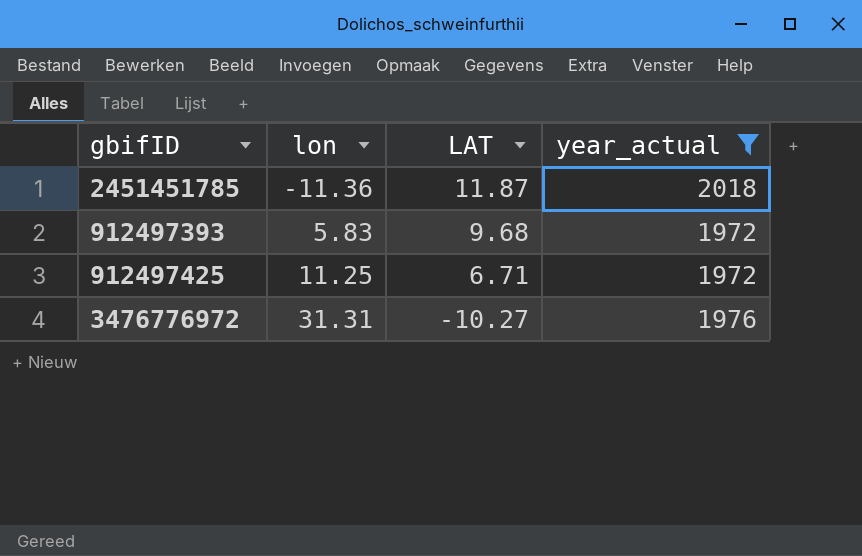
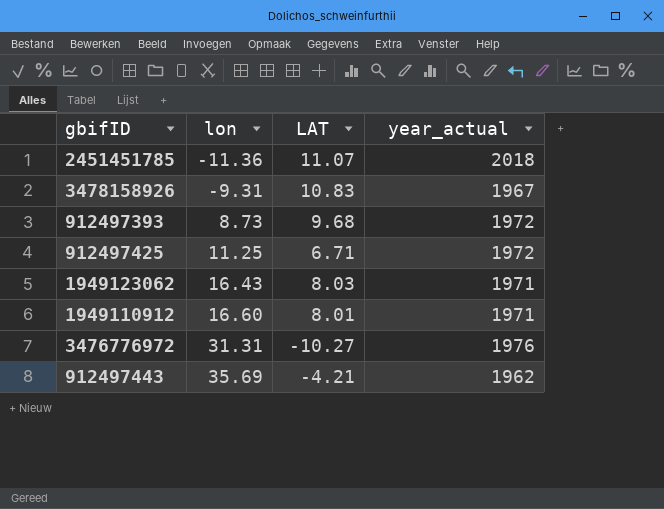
filter: year_actual >= 1972 -> none
2451451785 | LAT: 11.87 -> 11.07
912497393 | lon: 5.83 -> 8.73

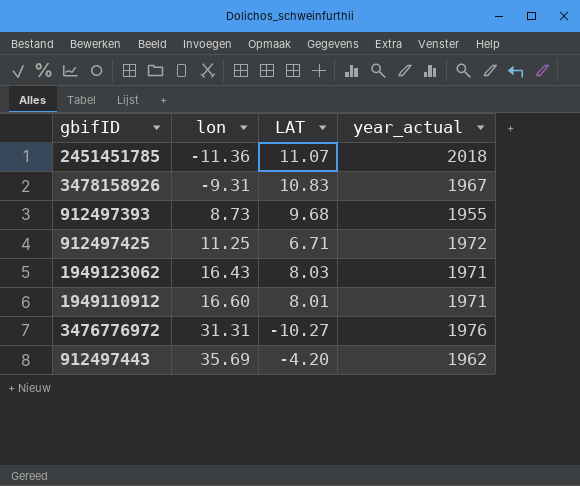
912497393 | year_actual: 1972 -> 1955
912497443 | LAT: -4.21 -> -4.20

